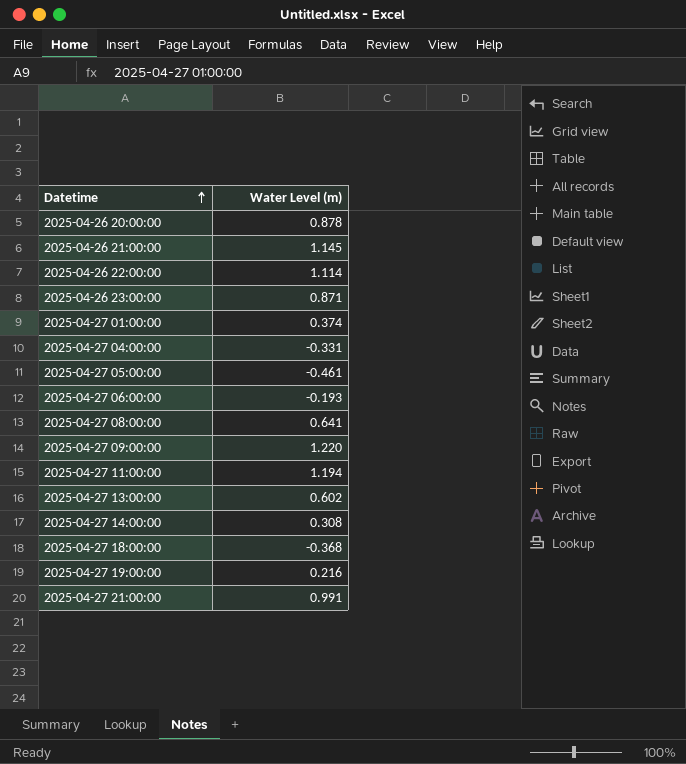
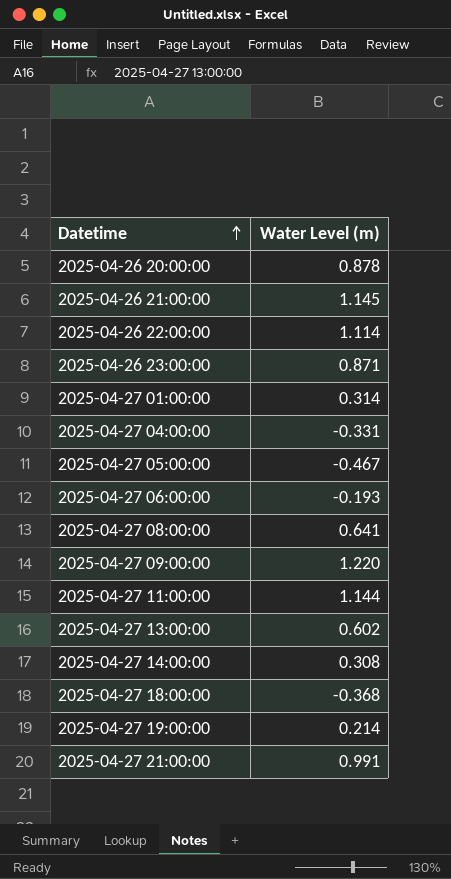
2025-04-27 01:00:00 | Water Level (m): 0.374 -> 0.314
2025-04-27 05:00:00 | Water Level (m): -0.461 -> -0.467
2025-04-27 11:00:00 | Water Level (m): 1.194 -> 1.144
2025-04-27 19:00:00 | Water Level (m): 0.216 -> 0.214

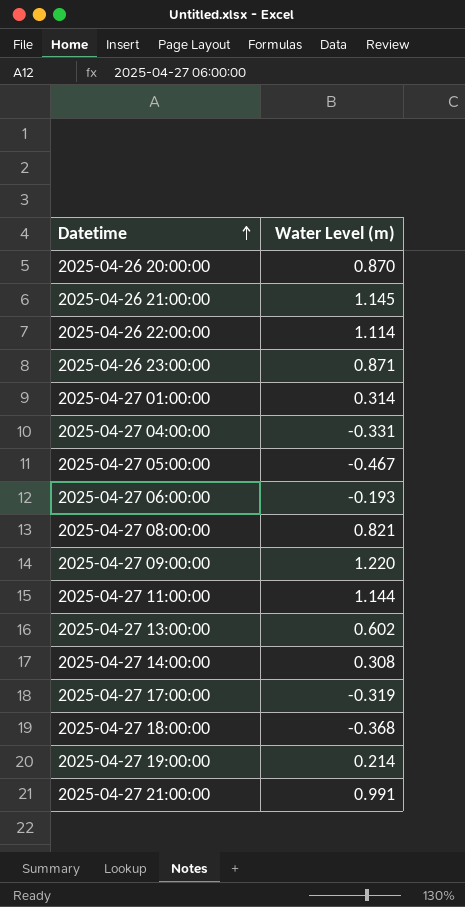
2025-04-26 20:00:00 | Water Level (m): 0.878 -> 0.870
2025-04-27 08:00:00 | Water Level (m): 0.641 -> 0.821
row 2025-04-27 17:00:00: none -> -0.319

